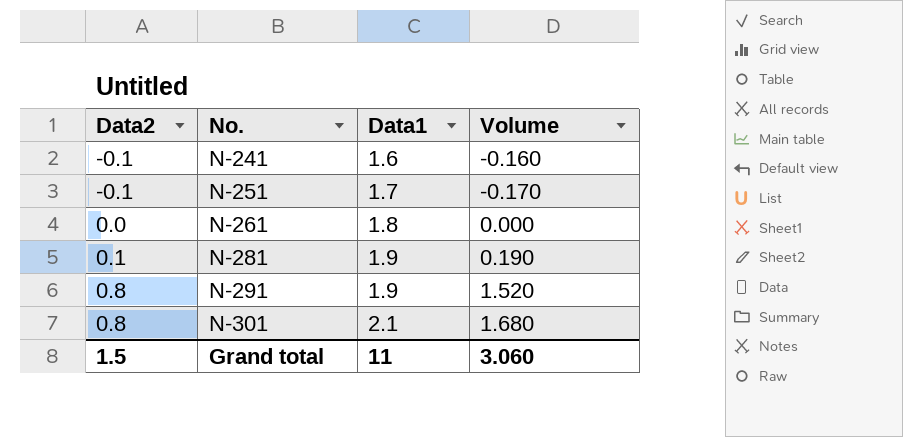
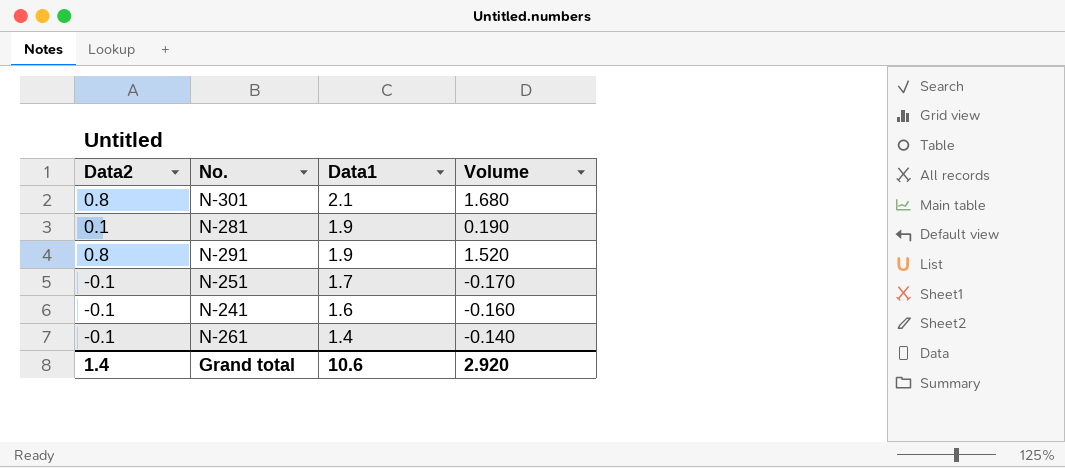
row order: Data2 ascending -> Data1 descending
N-261 | Data2: 0.0 -> -0.1
N-261 | Data1: 1.8 -> 1.4
N-261 | Volume: 0.000 -> -0.140
Grand total | Data2: 1.5 -> 1.4
Grand total | Data1: 11 -> 10.6
Grand total | Volume: 3.060 -> 2.920

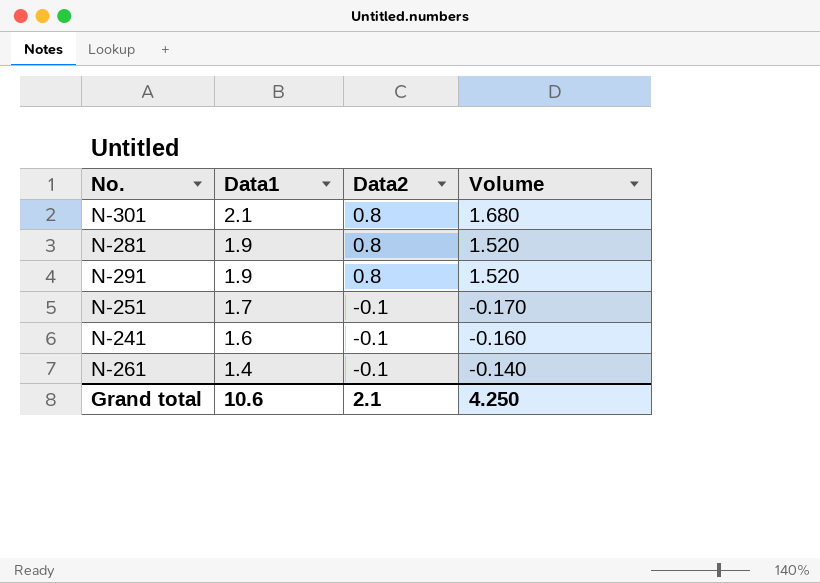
column Data2 | position: 1 -> 3
N-281 | Data2: 0.1 -> 0.8
N-281 | Volume: 0.190 -> 1.520
Grand total | Data2: 1.4 -> 2.1
Grand total | Volume: 2.920 -> 4.250

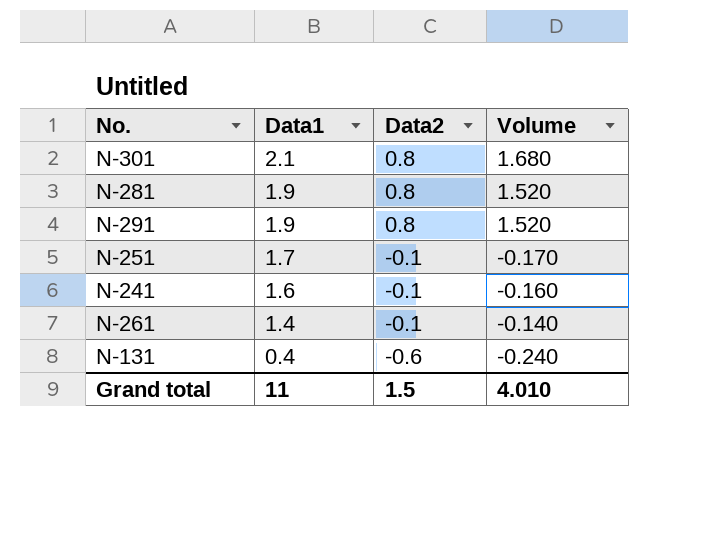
row N-131: none -> 0.4 | -0.6 | -0.240
Grand total | Data1: 10.6 -> 11
Grand total | Data2: 2.1 -> 1.5
Grand total | Volume: 4.250 -> 4.010

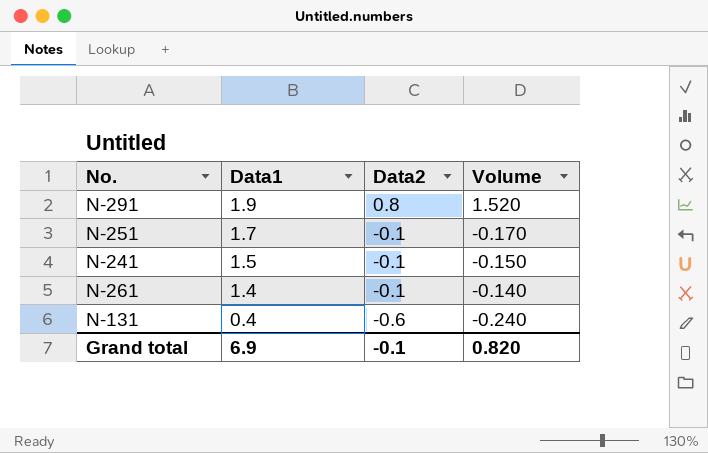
row N-301: 2.1 | 0.8 | 1.680 -> none
row N-281: 1.9 | 0.8 | 1.520 -> none
N-241 | Data1: 1.6 -> 1.5
N-241 | Volume: -0.160 -> -0.150
Grand total | Data1: 11 -> 6.9
Grand total | Data2: 1.5 -> -0.1
Grand total | Volume: 4.010 -> 0.820

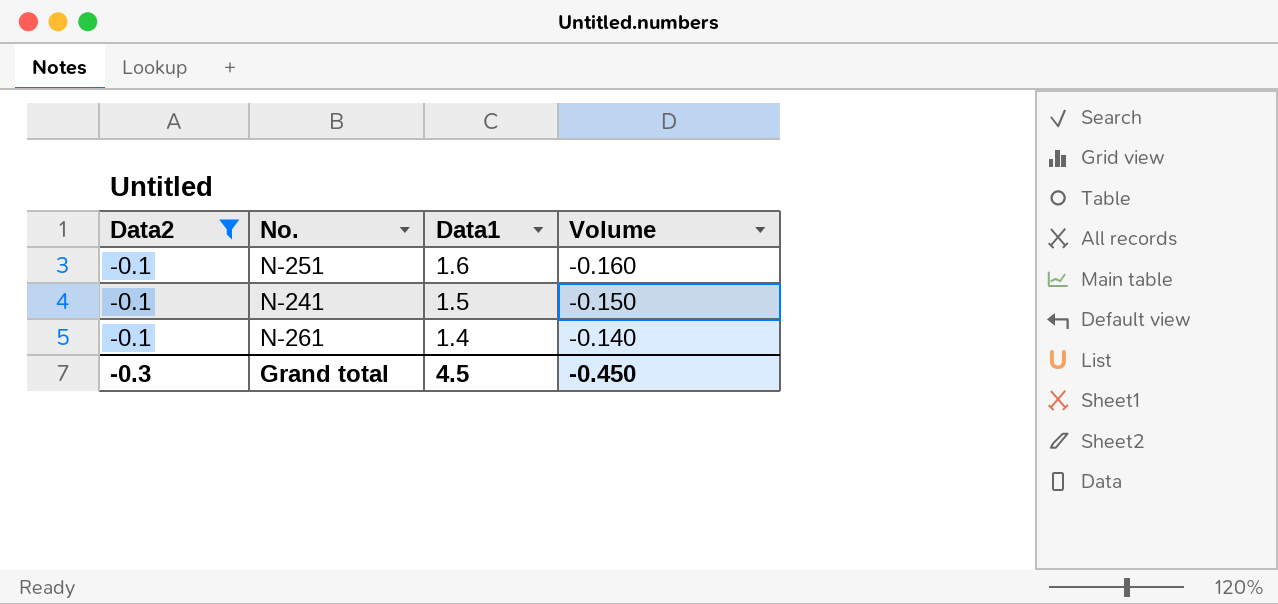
filter: none -> Data2 = -0.1
column Data2 | position: 3 -> 1
N-251 | Data1: 1.7 -> 1.6
N-251 | Volume: -0.170 -> -0.160
Grand total | Data2: -0.1 -> -0.3
Grand total | Data1: 6.9 -> 4.5
Grand total | Volume: 0.820 -> -0.450

